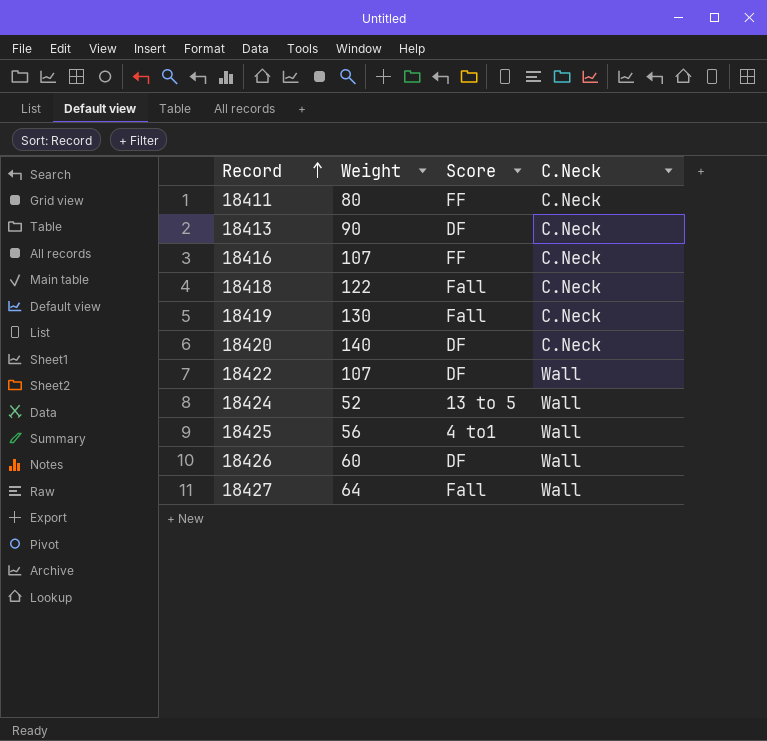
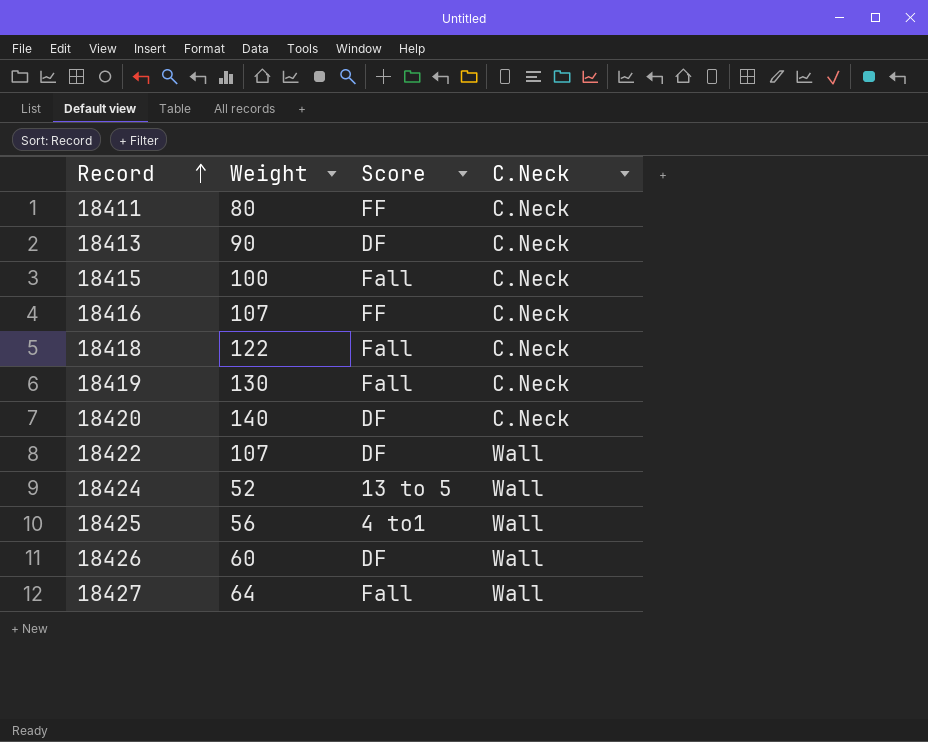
row 18415: none -> 100 | Fall | C.Neck

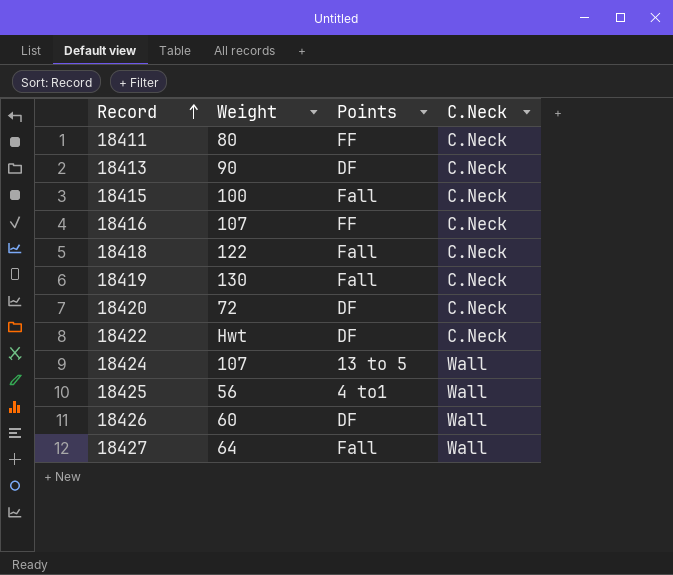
column name: Score -> Points
18420 | Weight: 140 -> 72
18422 | Weight: 107 -> Hwt
18422 | C.Neck: Wall -> C.Neck
18424 | Weight: 52 -> 107

